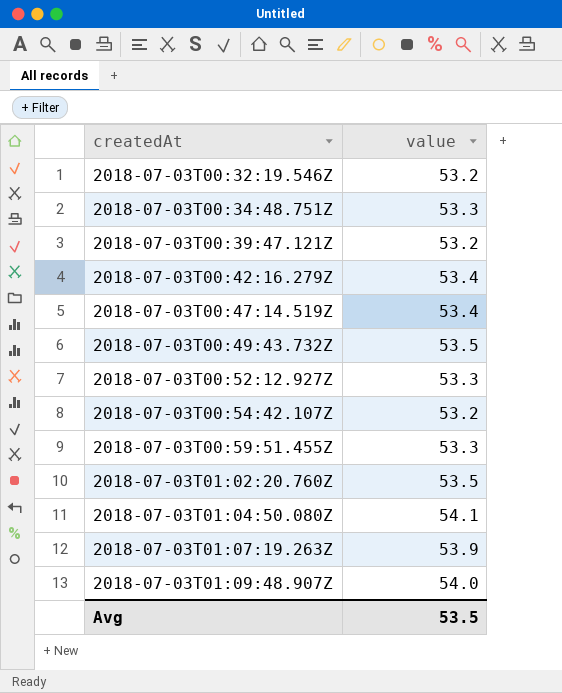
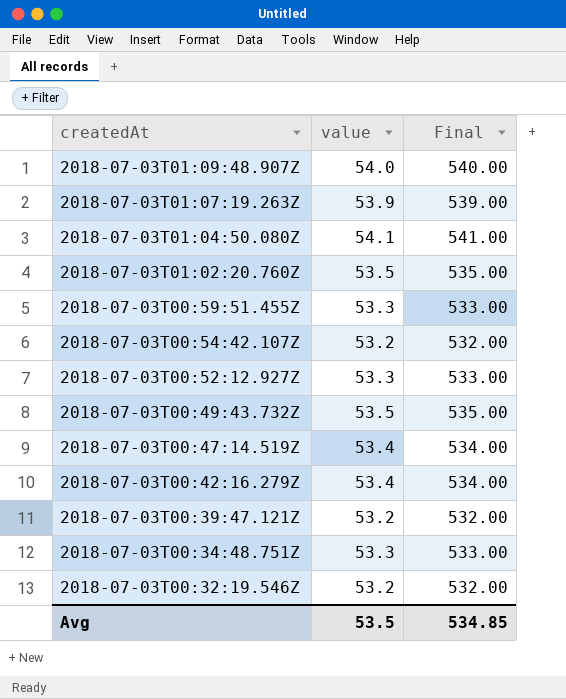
row order: createdAt ascending -> createdAt descending
column Final | formula: none -> [value] * 10

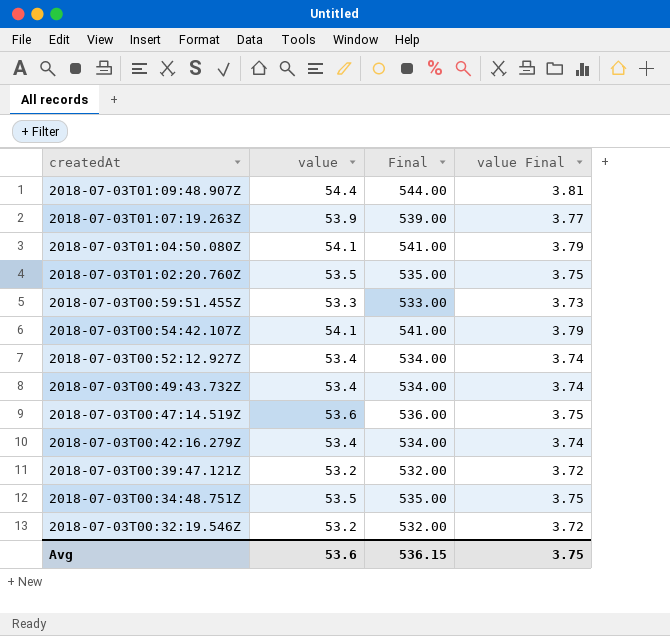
column value Final | formula: none -> [value] * 0.07
2018-07-03T01:09:48.907Z | value: 54.0 -> 54.4
2018-07-03T01:09:48.907Z | Final: 540.00 -> 544.00
2018-07-03T00:54:42.107Z | value: 53.2 -> 54.1
2018-07-03T00:54:42.107Z | Final: 532.00 -> 541.00
2018-07-03T00:52:12.927Z | value: 53.3 -> 53.4
2018-07-03T00:52:12.927Z | Final: 533.00 -> 534.00
2018-07-03T00:49:43.732Z | value: 53.5 -> 53.4
2018-07-03T00:49:43.732Z | Final: 535.00 -> 534.00
2018-07-03T00:47:14.519Z | value: 53.4 -> 53.6
2018-07-03T00:47:14.519Z | Final: 534.00 -> 536.00
2018-07-03T00:34:48.751Z | value: 53.3 -> 53.5
2018-07-03T00:34:48.751Z | Final: 533.00 -> 535.00
Avg | value: 53.5 -> 53.6
Avg | Final: 534.85 -> 536.15

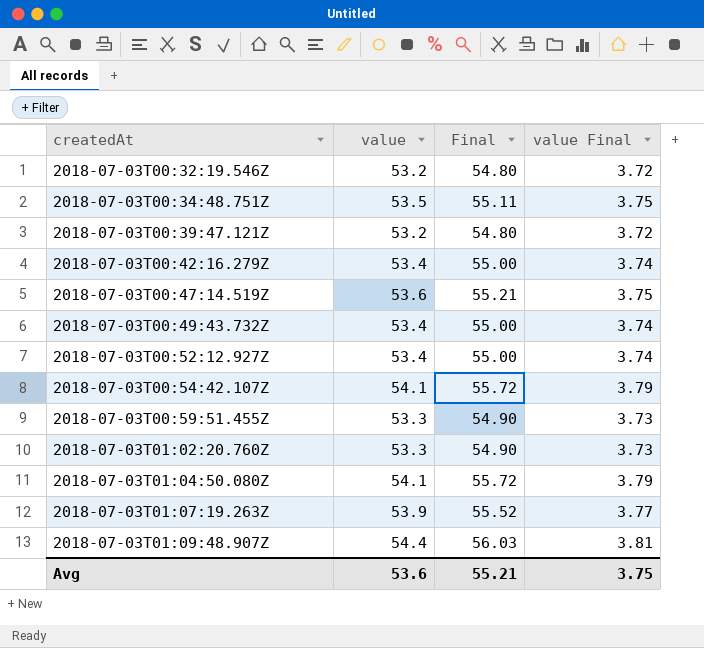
row order: createdAt descending -> createdAt ascending
column Final | formula: [value] * 10 -> [value] * 1.03
2018-07-03T01:02:20.760Z | value: 53.5 -> 53.3
2018-07-03T01:02:20.760Z | value Final: 3.75 -> 3.73
Avg | Final: 536.15 -> 55.21

